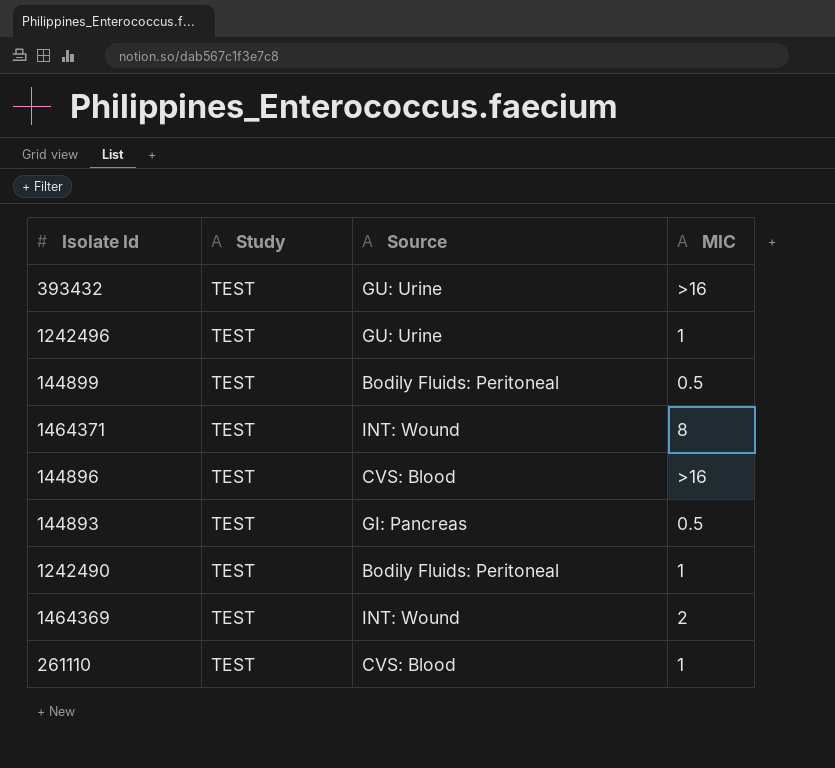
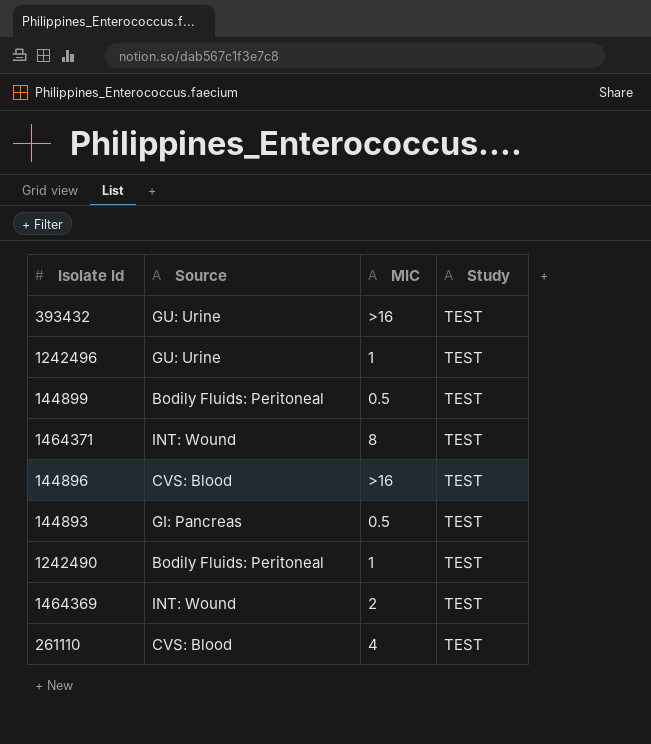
column Study | position: 2 -> 4
261110 | MIC: 1 -> 4

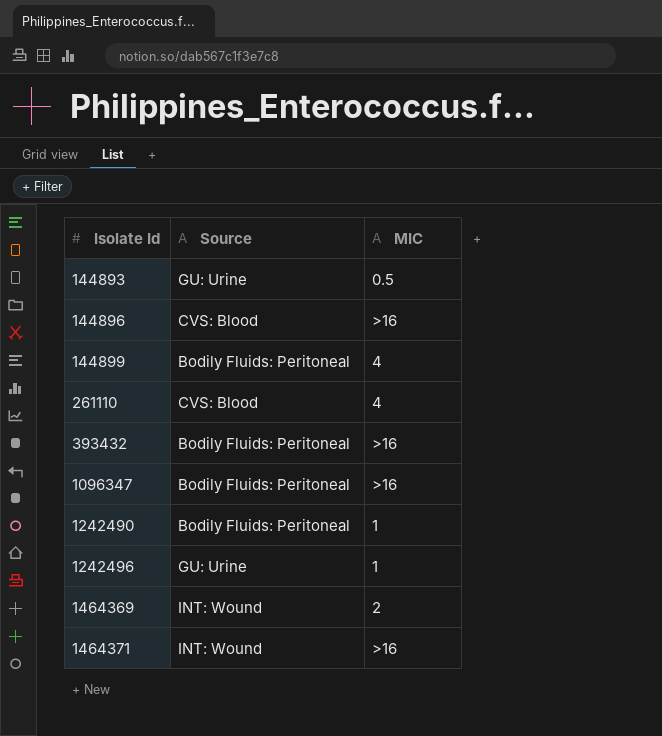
row order: none -> Isolate Id ascending
column Study | position: 4 -> none
144893 | Source: GI: Pancreas -> GU: Urine
144899 | MIC: 0.5 -> 4
393432 | Source: GU: Urine -> Bodily Fluids: Peritoneal
row 1096347: none -> Bodily Fluids: Peritoneal | >16
1464371 | MIC: 8 -> >16

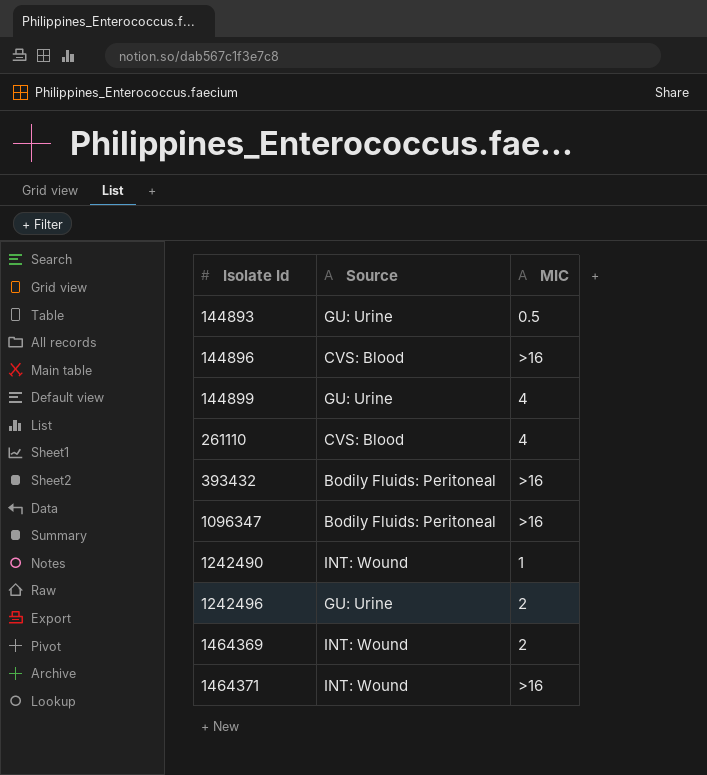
144899 | Source: Bodily Fluids: Peritoneal -> GU: Urine
1242490 | Source: Bodily Fluids: Peritoneal -> INT: Wound
1242496 | MIC: 1 -> 2

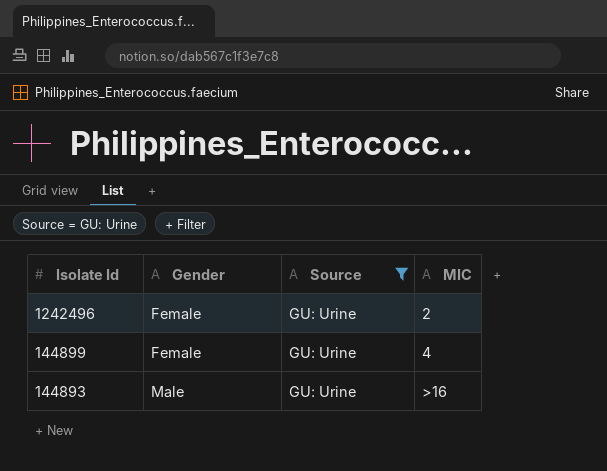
filter: none -> Source = GU: Urine
row order: Isolate Id ascending -> Isolate Id descending
column Gender | position: none -> 2
144893 | MIC: 0.5 -> >16

